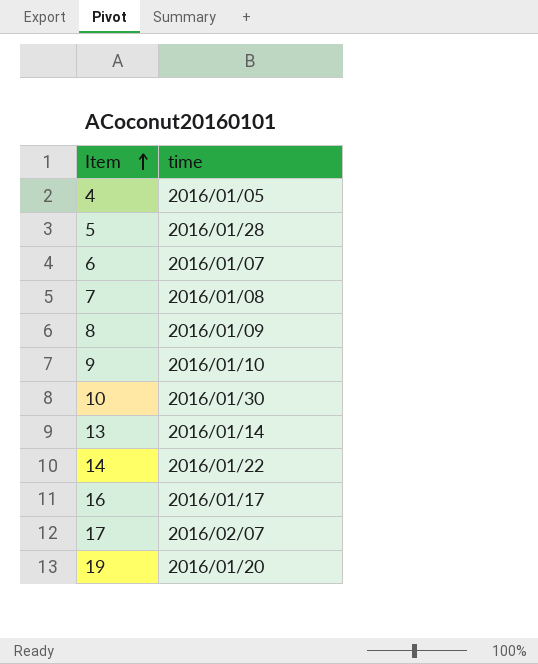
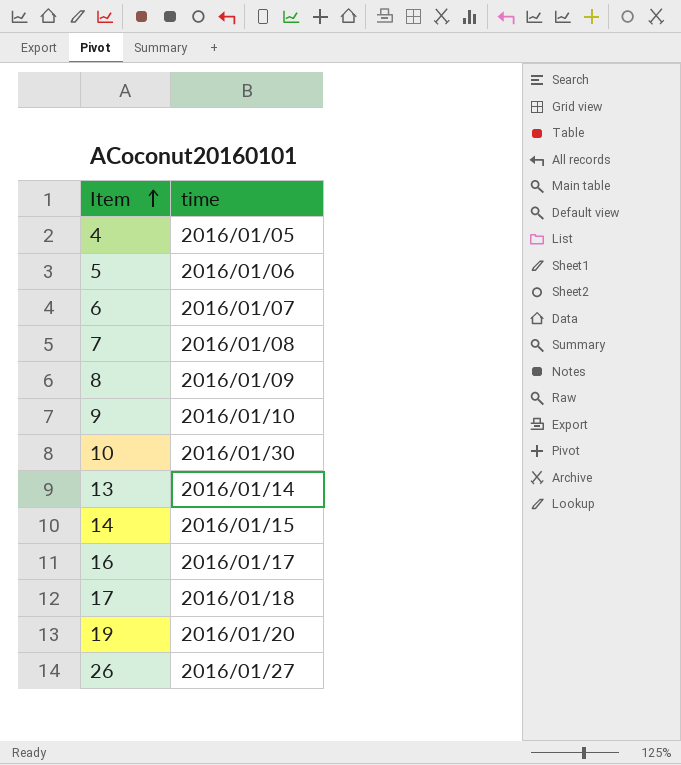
5 | time: 2016/01/28 -> 2016/01/06
14 | time: 2016/01/22 -> 2016/01/15
17 | time: 2016/02/07 -> 2016/01/18
row 26: none -> 2016/01/27

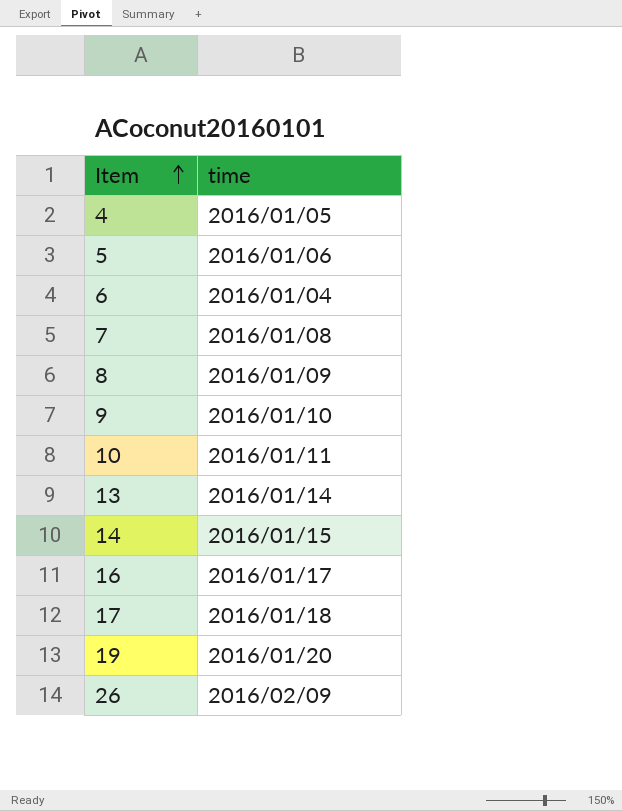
6 | time: 2016/01/07 -> 2016/01/04
10 | time: 2016/01/30 -> 2016/01/11
26 | time: 2016/01/27 -> 2016/02/09

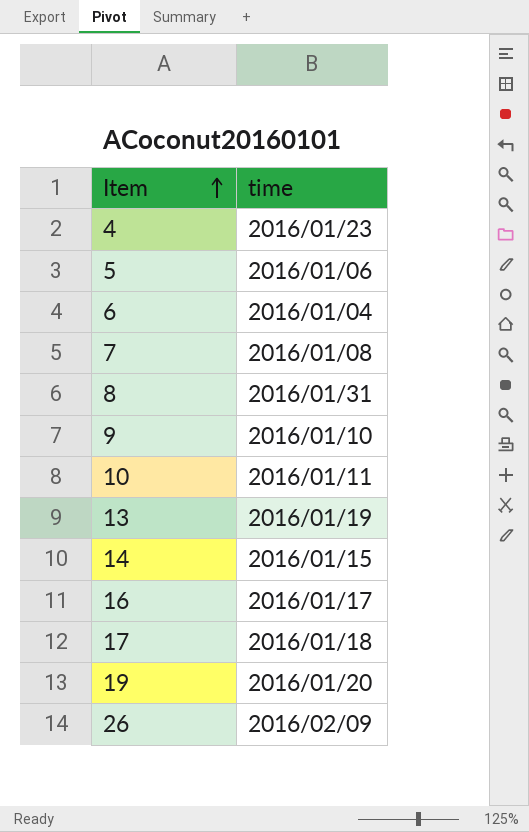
4 | time: 2016/01/05 -> 2016/01/23
8 | time: 2016/01/09 -> 2016/01/31
13 | time: 2016/01/14 -> 2016/01/19

